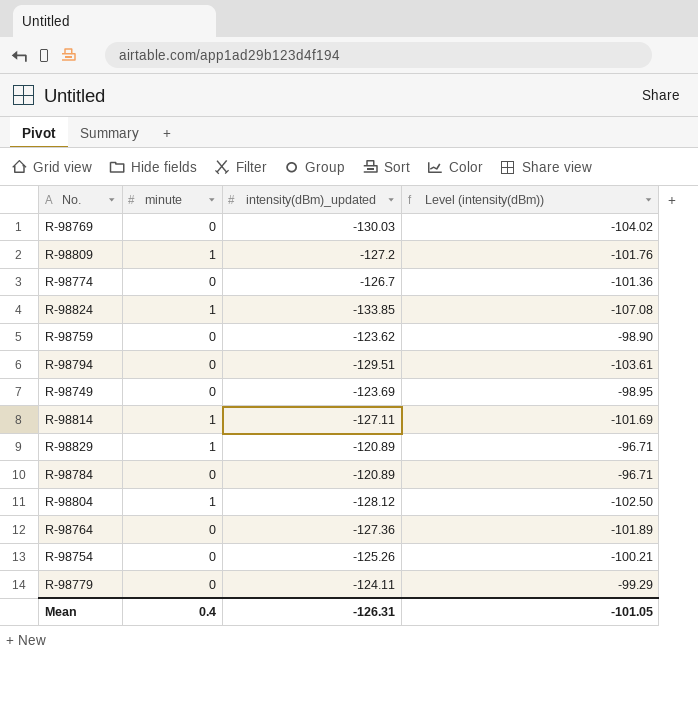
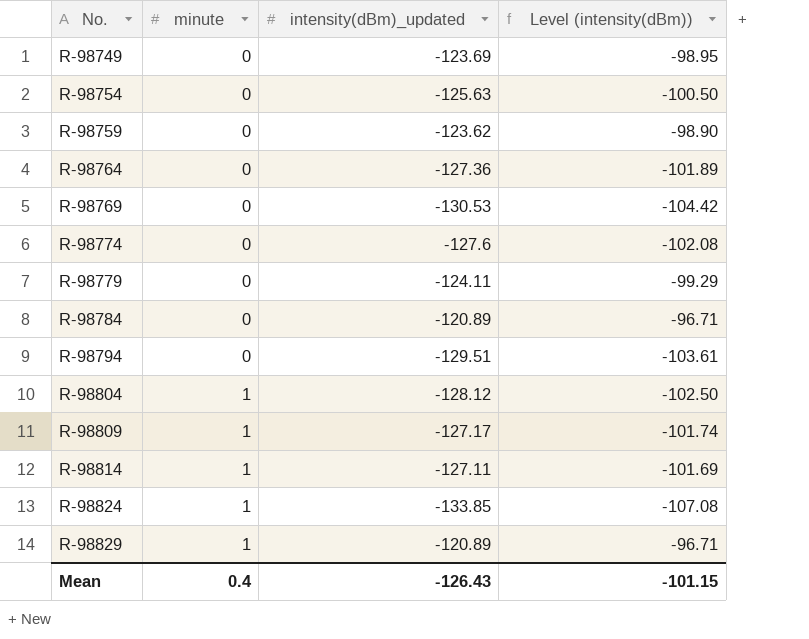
row order: none -> No. ascending
R-98754 | intensity(dBm)_updated: -125.26 -> -125.63
R-98754 | Level (intensity(dBm)): -100.21 -> -100.50
R-98769 | intensity(dBm)_updated: -130.03 -> -130.53
R-98769 | Level (intensity(dBm)): -104.02 -> -104.42
R-98774 | intensity(dBm)_updated: -126.7 -> -127.6
R-98774 | Level (intensity(dBm)): -101.36 -> -102.08
R-98809 | intensity(dBm)_updated: -127.2 -> -127.17
R-98809 | Level (intensity(dBm)): -101.76 -> -101.74
Mean | intensity(dBm)_updated: -126.31 -> -126.43
Mean | Level (intensity(dBm)): -101.05 -> -101.15

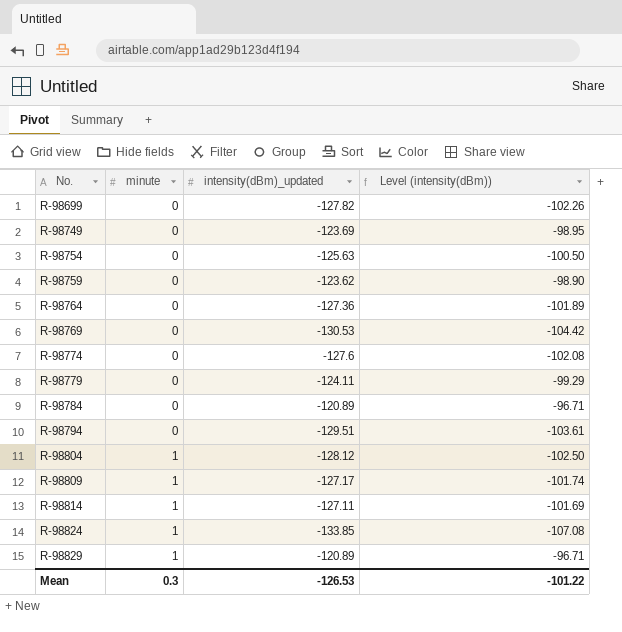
row R-98699: none -> 0 | -127.82 | -102.26
Mean | minute: 0.4 -> 0.3
Mean | intensity(dBm)_updated: -126.43 -> -126.53
Mean | Level (intensity(dBm)): -101.15 -> -101.22

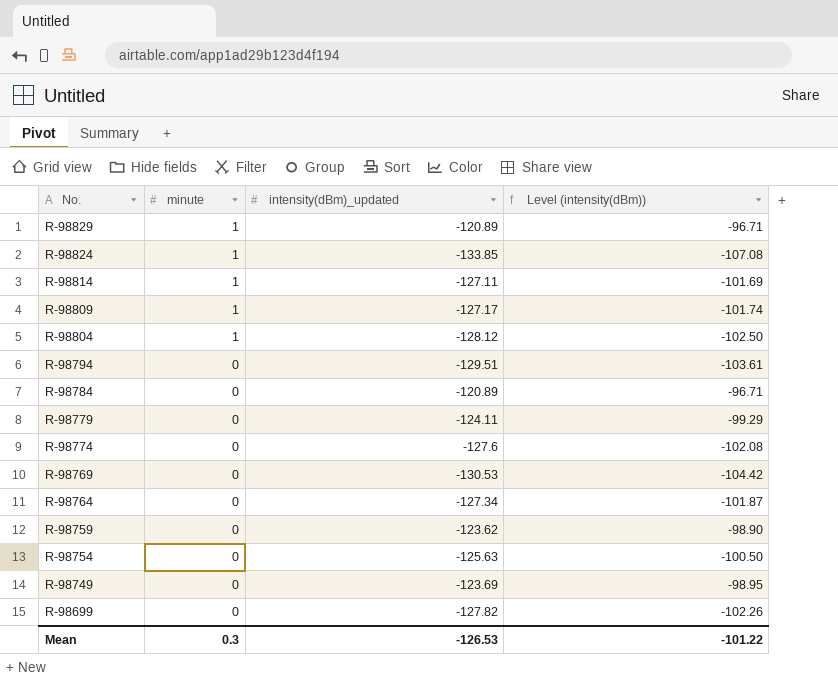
row order: No. ascending -> No. descending
R-98764 | intensity(dBm)_updated: -127.36 -> -127.34
R-98764 | Level (intensity(dBm)): -101.89 -> -101.87

